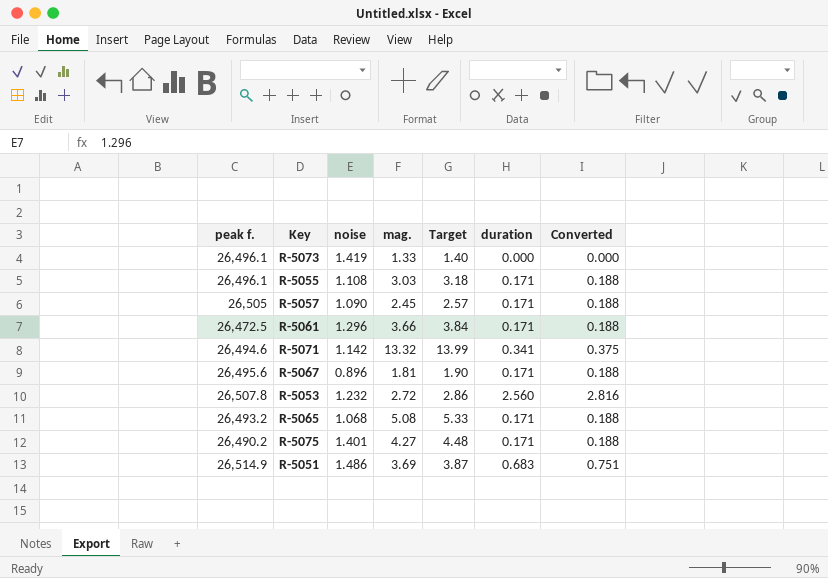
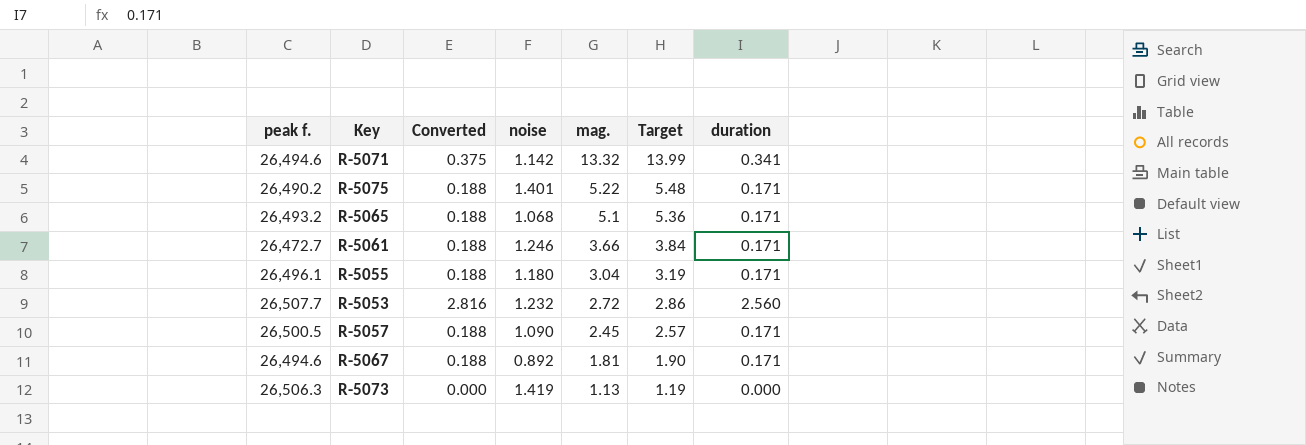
row order: none -> mag. descending
column Converted | position: 7 -> 3
row R-5051: 26,514.9 | 1.486 | 3.69 | 3.87 | 0.683 | 0.751 -> none
R-5075 | mag.: 4.27 -> 5.22
R-5075 | Target: 4.48 -> 5.48
R-5065 | mag.: 5.08 -> 5.1
R-5065 | Target: 5.33 -> 5.36
R-5061 | peak f.: 26,472.5 -> 26,472.7
R-5061 | noise: 1.296 -> 1.246
R-5055 | noise: 1.108 -> 1.180
R-5055 | mag.: 3.03 -> 3.04
R-5055 | Target: 3.18 -> 3.19
R-5053 | peak f.: 26,507.8 -> 26,507.7
R-5057 | peak f.: 26,505 -> 26,500.5
R-5067 | peak f.: 26,495.6 -> 26,494.6
R-5067 | noise: 0.896 -> 0.892
R-5073 | peak f.: 26,496.1 -> 26,506.3
R-5073 | mag.: 1.33 -> 1.13
R-5073 | Target: 1.40 -> 1.19

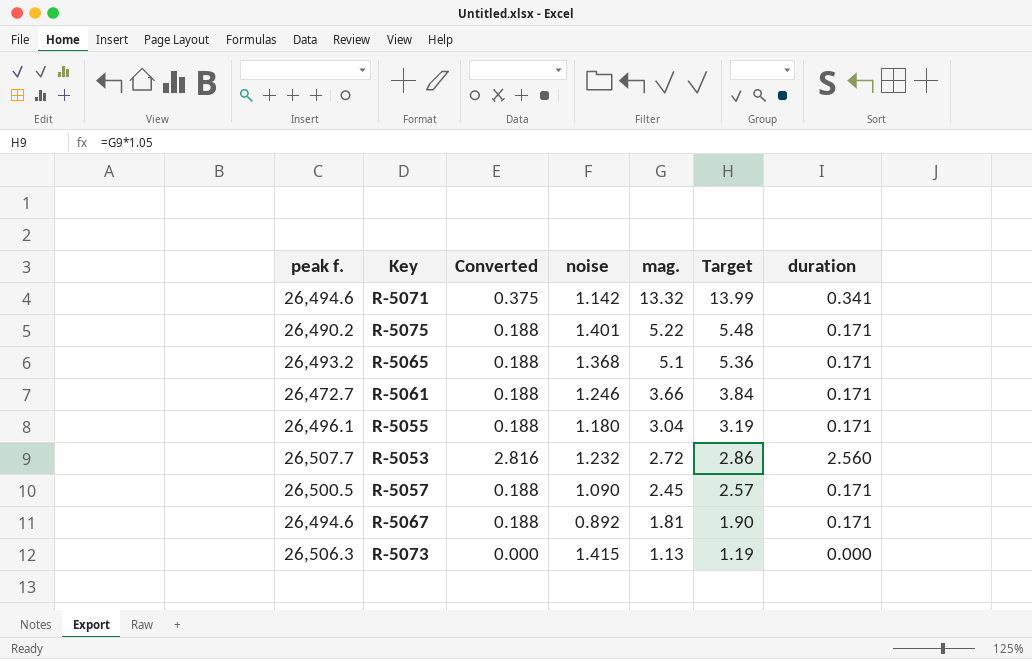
R-5065 | noise: 1.068 -> 1.368
R-5073 | noise: 1.419 -> 1.415

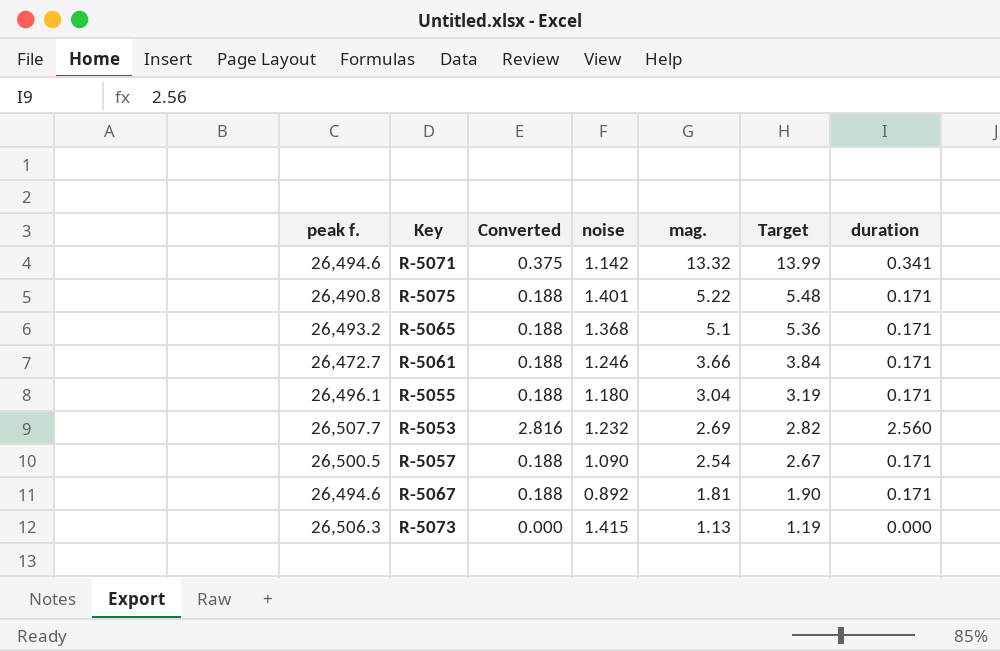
R-5075 | peak f.: 26,490.2 -> 26,490.8
R-5053 | mag.: 2.72 -> 2.69
R-5053 | Target: 2.86 -> 2.82
R-5057 | mag.: 2.45 -> 2.54
R-5057 | Target: 2.57 -> 2.67

